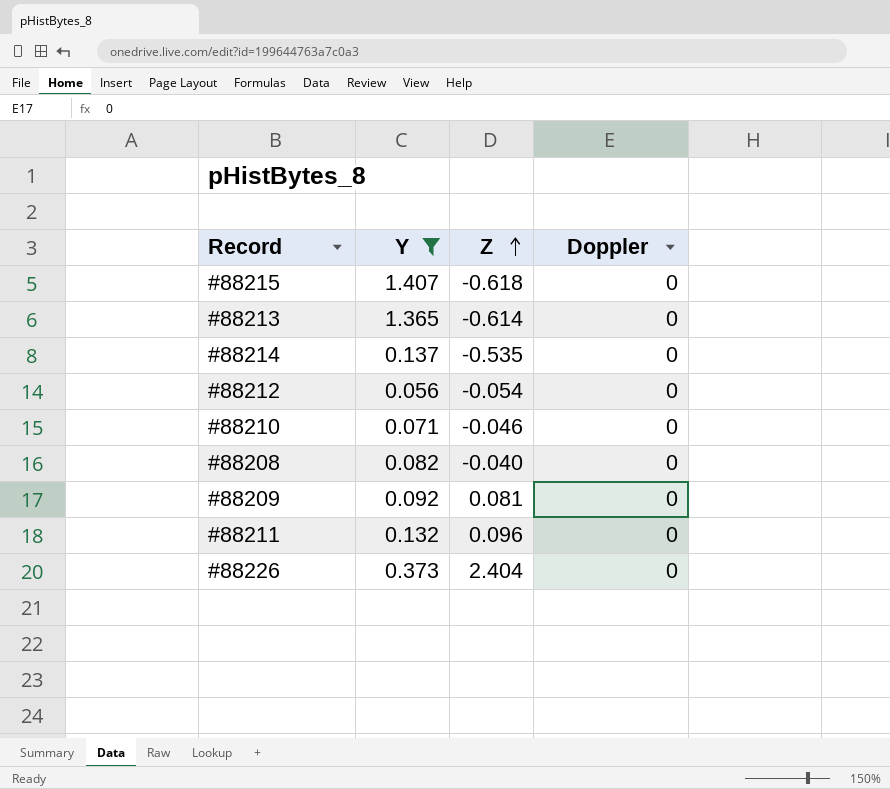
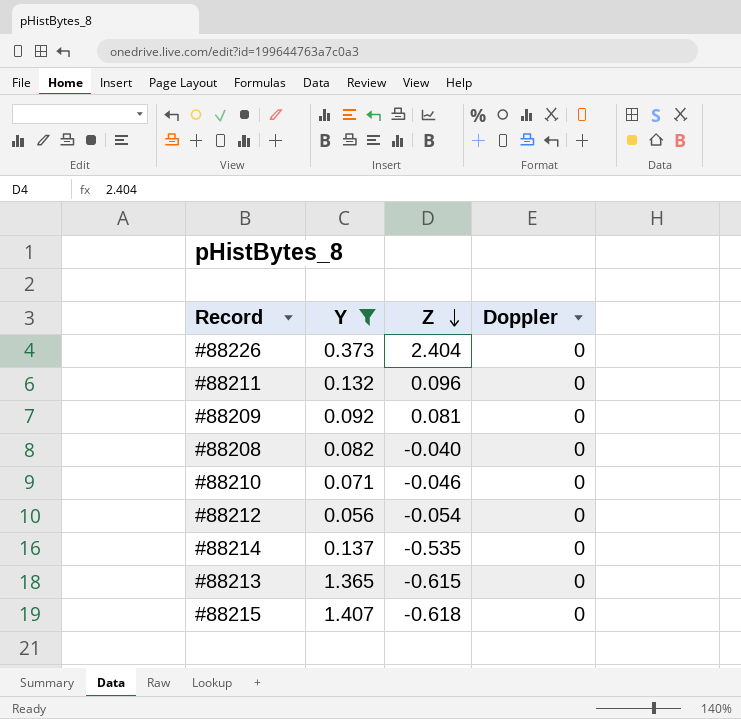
row order: Z ascending -> Z descending
#88213 | Z: -0.614 -> -0.615

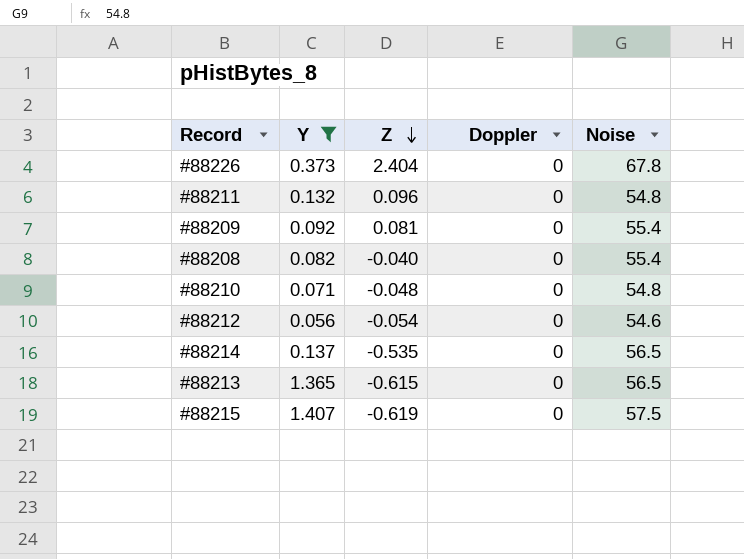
column Noise | position: none -> 5
#88210 | Z: -0.046 -> -0.048
#88215 | Z: -0.618 -> -0.619

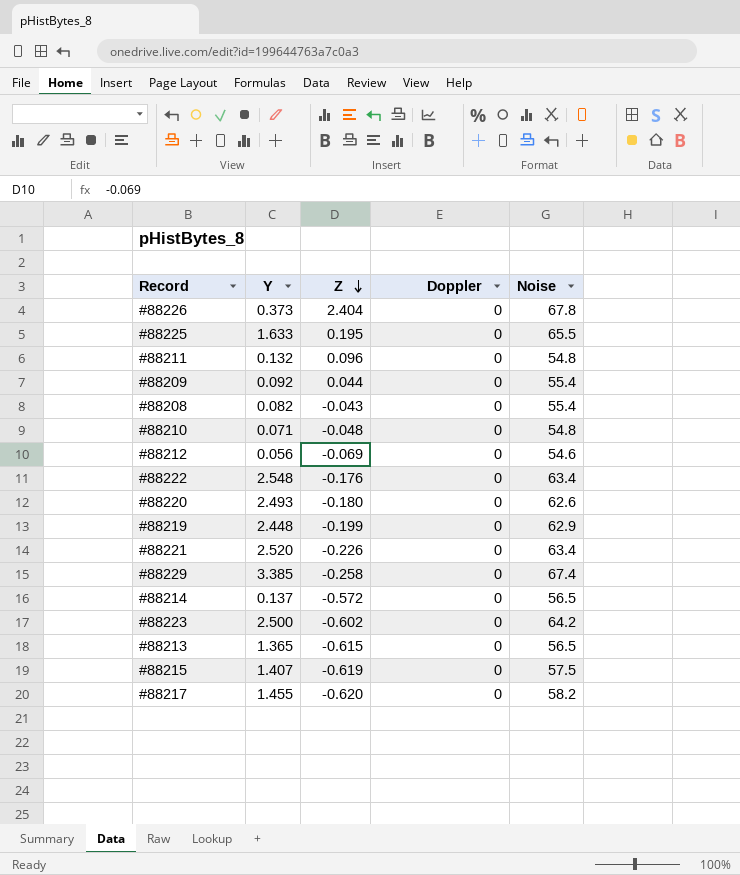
filter: Y <= 1.407 -> none
#88209 | Z: 0.081 -> 0.044
#88208 | Z: -0.040 -> -0.043
#88212 | Z: -0.054 -> -0.069
#88214 | Z: -0.535 -> -0.572

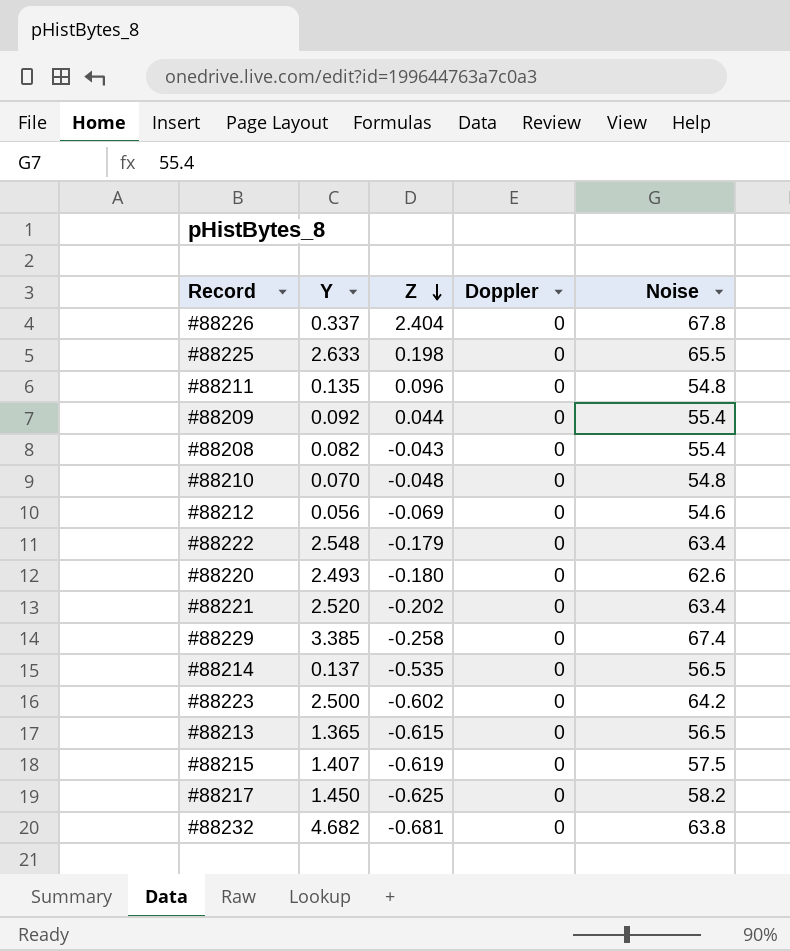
row #88219: 2.448 | -0.199 | 0 | 62.9 -> none
#88226 | Y: 0.373 -> 0.337
#88225 | Y: 1.633 -> 2.633
#88225 | Z: 0.195 -> 0.198
#88211 | Y: 0.132 -> 0.135
#88210 | Y: 0.071 -> 0.070
#88222 | Z: -0.176 -> -0.179
#88221 | Z: -0.226 -> -0.202
#88214 | Z: -0.572 -> -0.535
#88217 | Y: 1.455 -> 1.450
#88217 | Z: -0.620 -> -0.625
row #88232: none -> 4.682 | -0.681 | 0 | 63.8

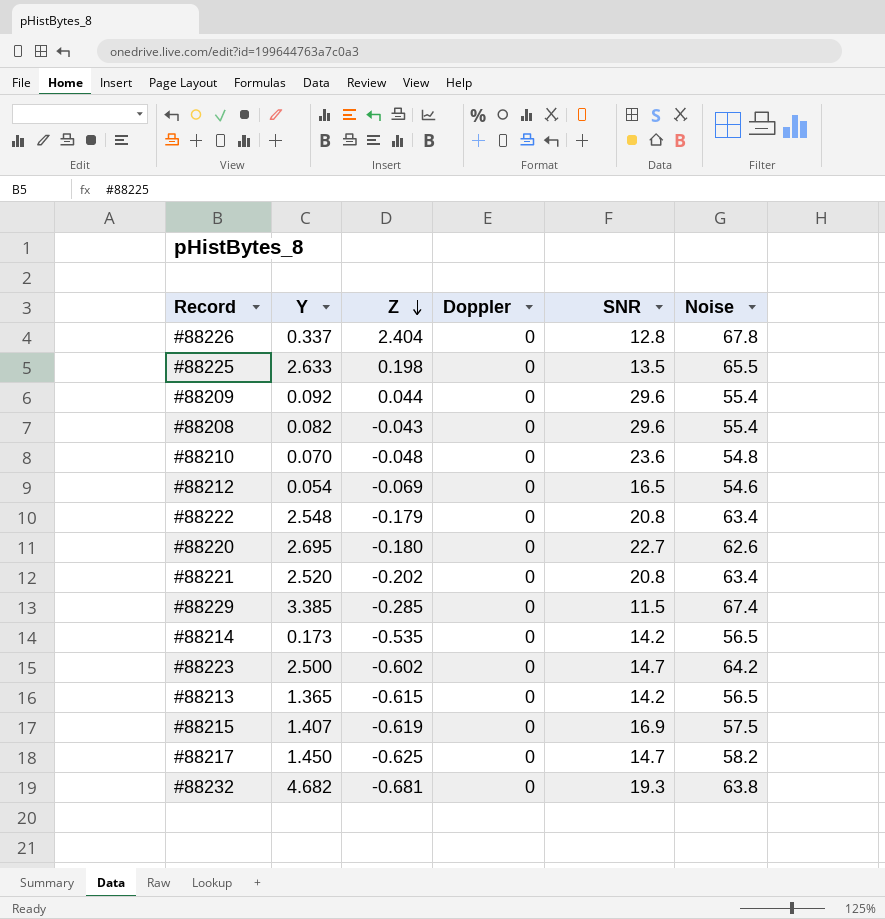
column SNR | position: none -> 5
row #88211: 0.135 | 0.096 | 0 | 54.8 -> none
#88212 | Y: 0.056 -> 0.054
#88220 | Y: 2.493 -> 2.695
#88229 | Z: -0.258 -> -0.285
#88214 | Y: 0.137 -> 0.173

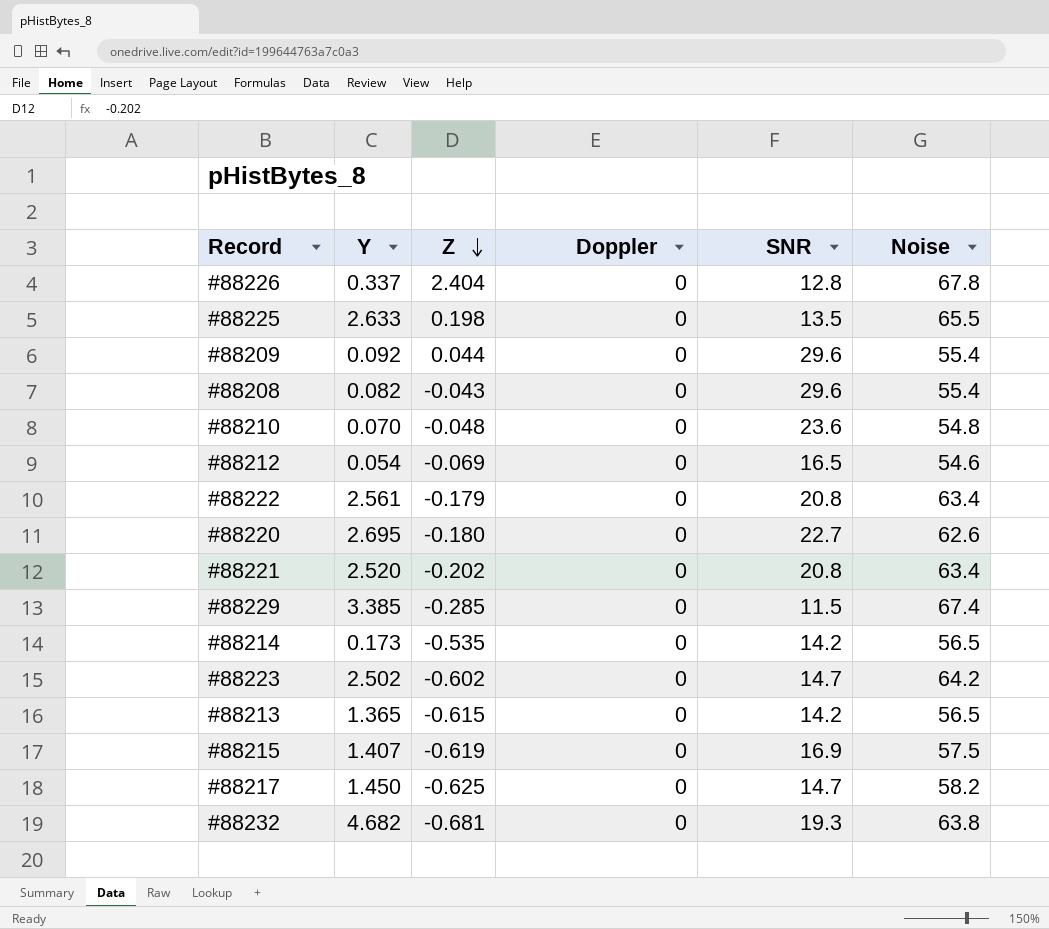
#88222 | Y: 2.548 -> 2.561
#88223 | Y: 2.500 -> 2.502

